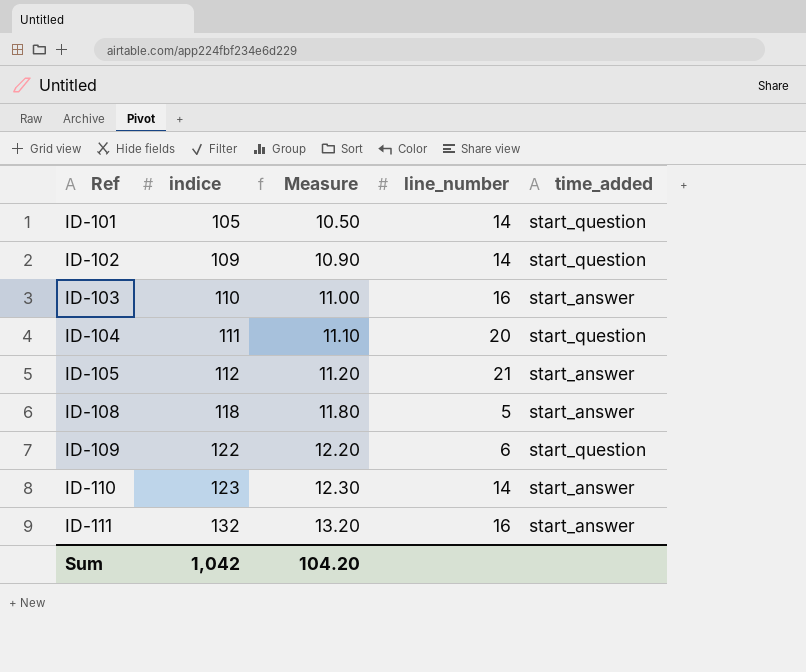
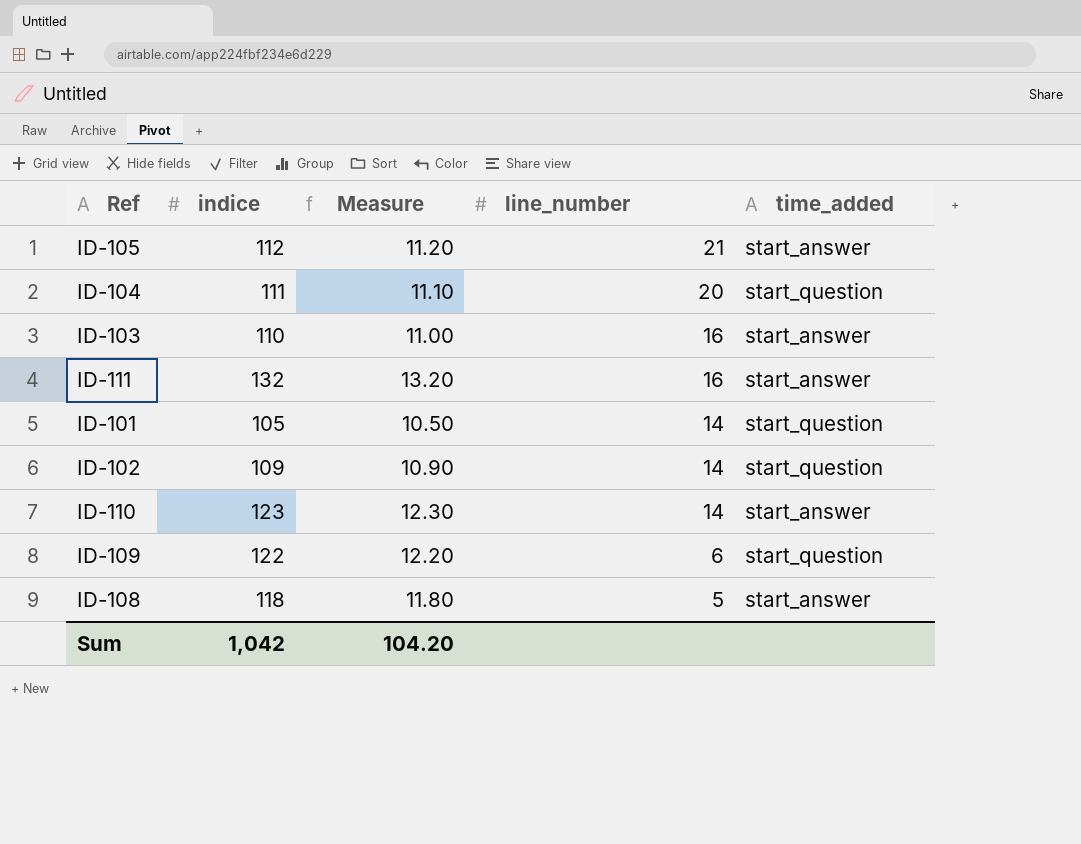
row order: Ref ascending -> line_number descending

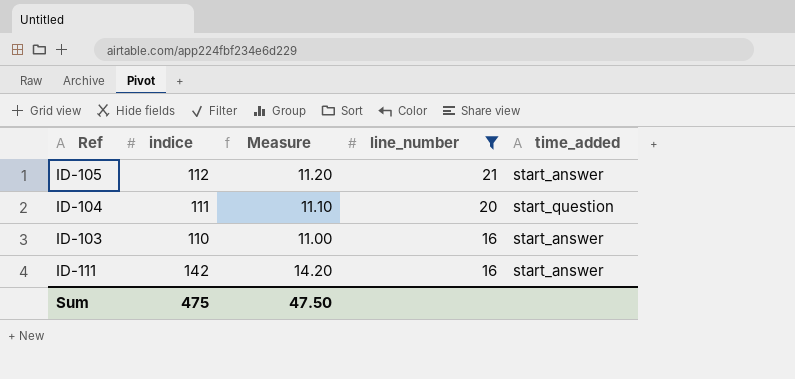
filter: none -> line_number >= 16
ID-111 | indice: 132 -> 142
ID-111 | Measure: 13.20 -> 14.20
Sum | indice: 1,042 -> 475
Sum | Measure: 104.20 -> 47.50

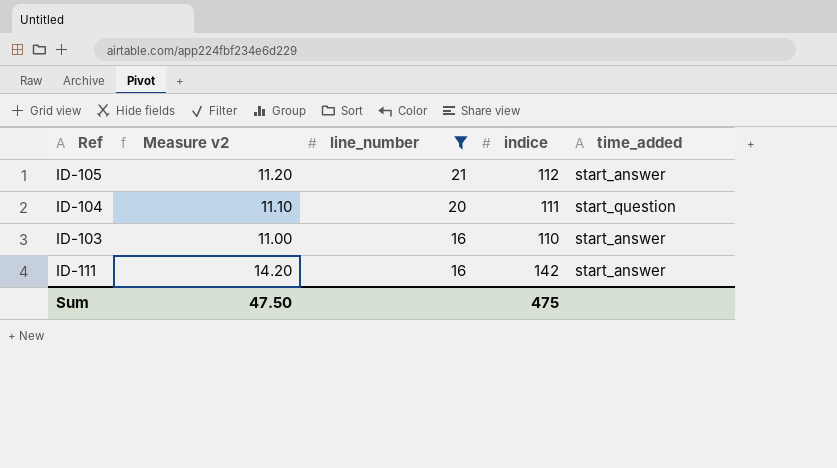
column name: Measure -> Measure v2
column indice | position: 2 -> 4

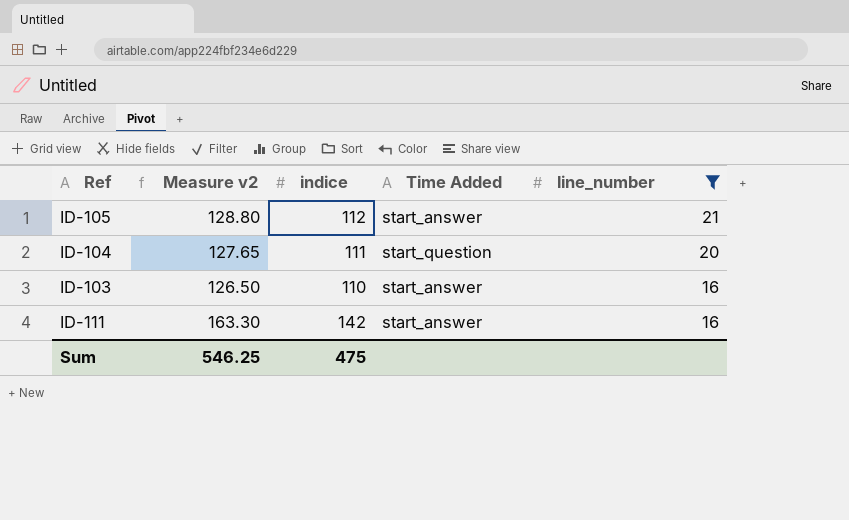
column Measure v2 | formula: [indice] * 0.1 -> [indice] * 1.15
column name: time_added -> Time Added
column line_number | position: 3 -> 5
Sum | Measure v2: 47.50 -> 546.25

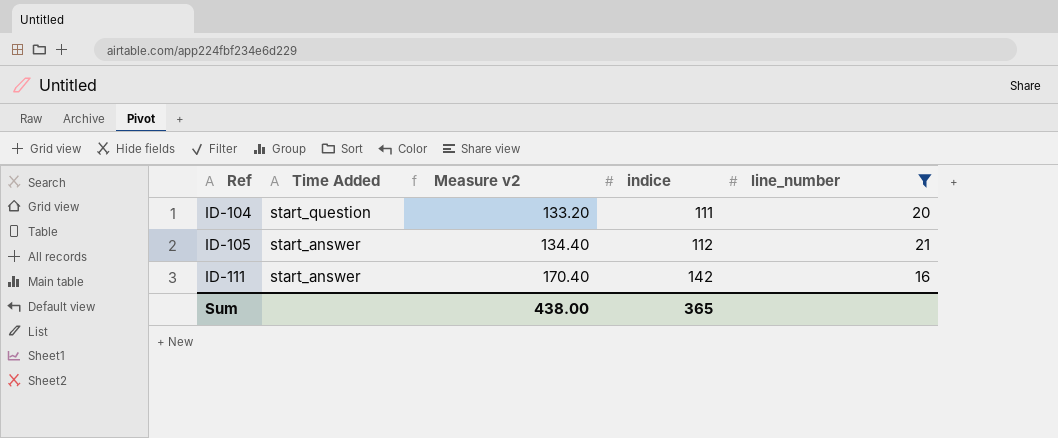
row order: line_number descending -> Ref ascending
column Time Added | position: 4 -> 2
column Measure v2 | formula: [indice] * 1.15 -> [indice] * 1.2
row ID-103: 126.50 | 110 | start_answer | 16 -> none
Sum | Measure v2: 546.25 -> 438.00
Sum | indice: 475 -> 365

